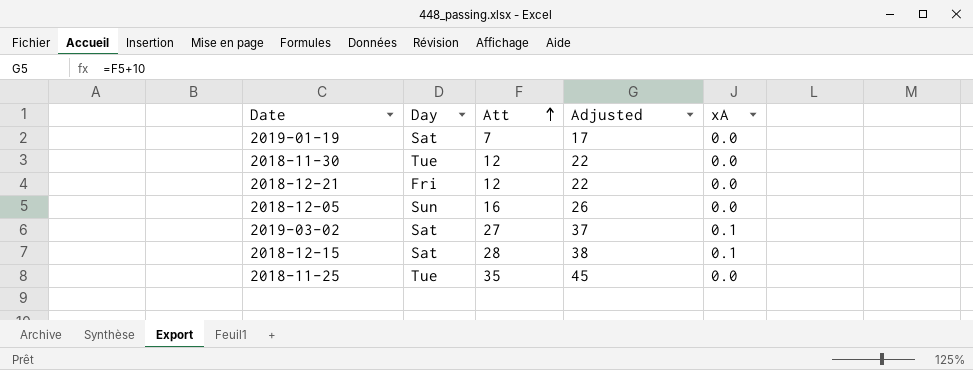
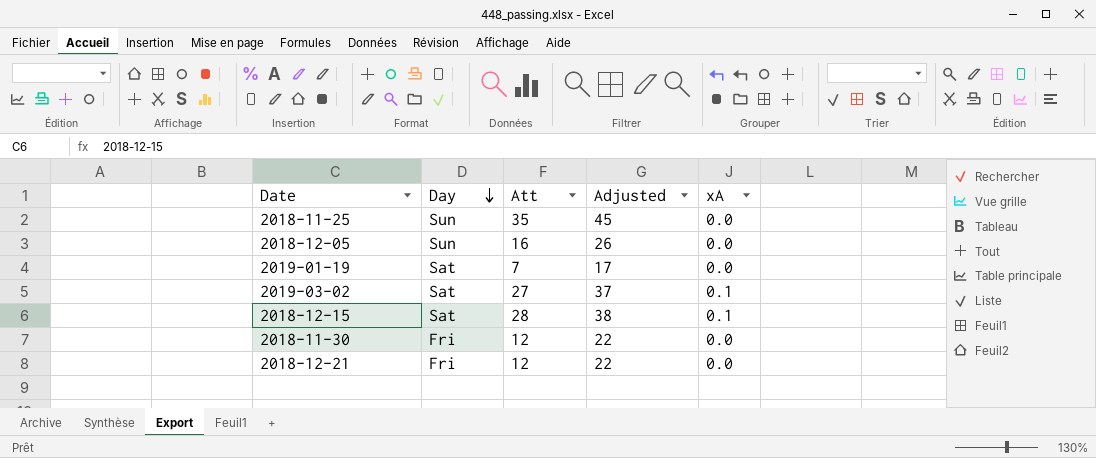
row order: Att ascending -> Day descending
2018-11-25 | Day: Tue -> Sun
2018-11-30 | Day: Tue -> Fri

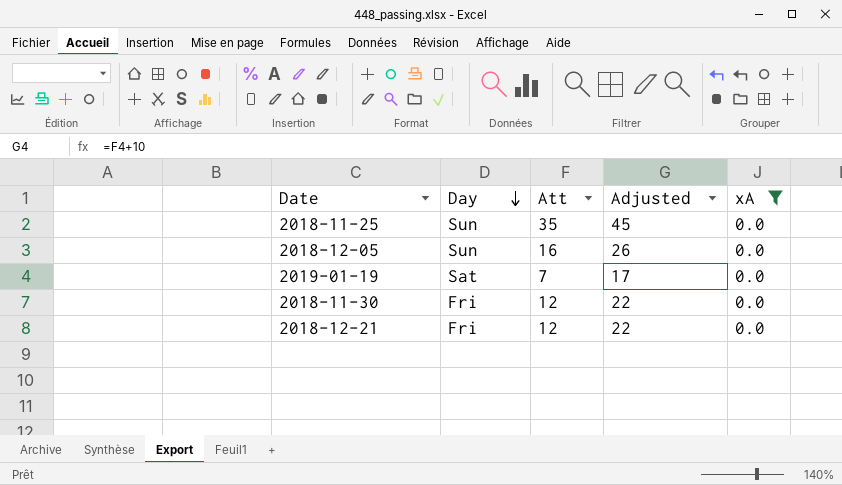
filter: none -> xA = 0.0

